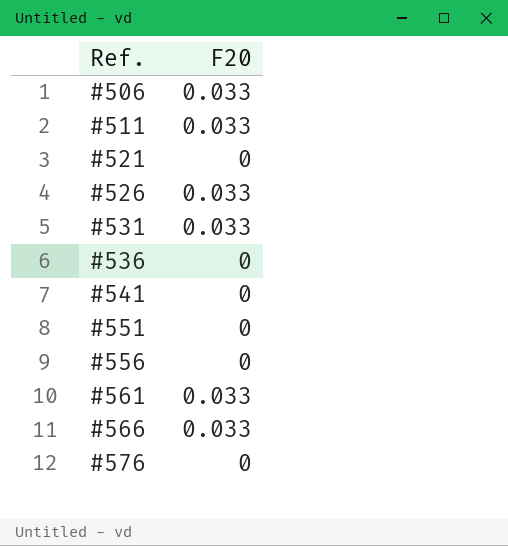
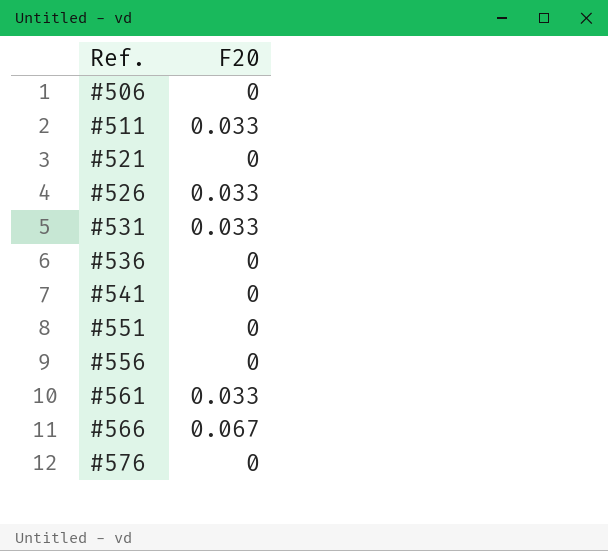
#506 | F20: 0.033 -> 0
#566 | F20: 0.033 -> 0.067

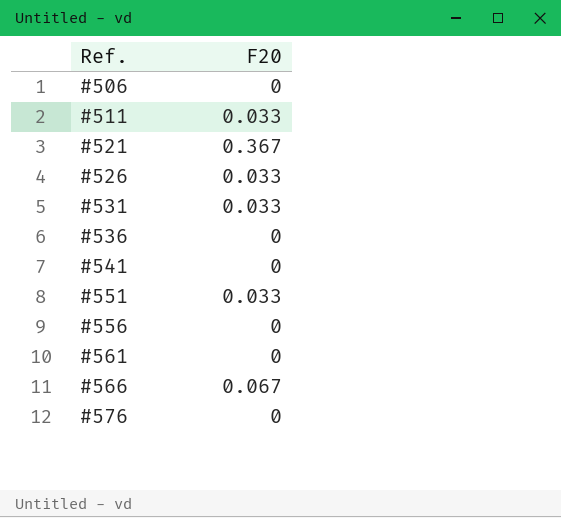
#521 | F20: 0 -> 0.367
#551 | F20: 0 -> 0.033
#561 | F20: 0.033 -> 0

